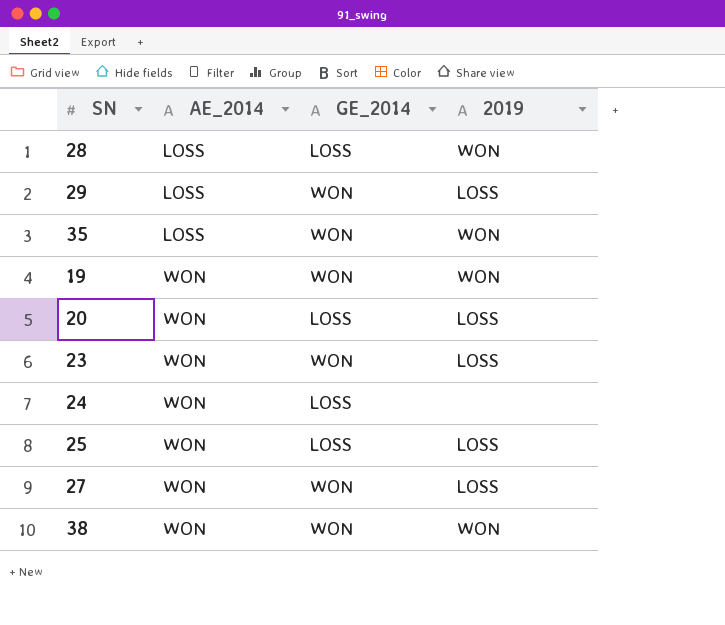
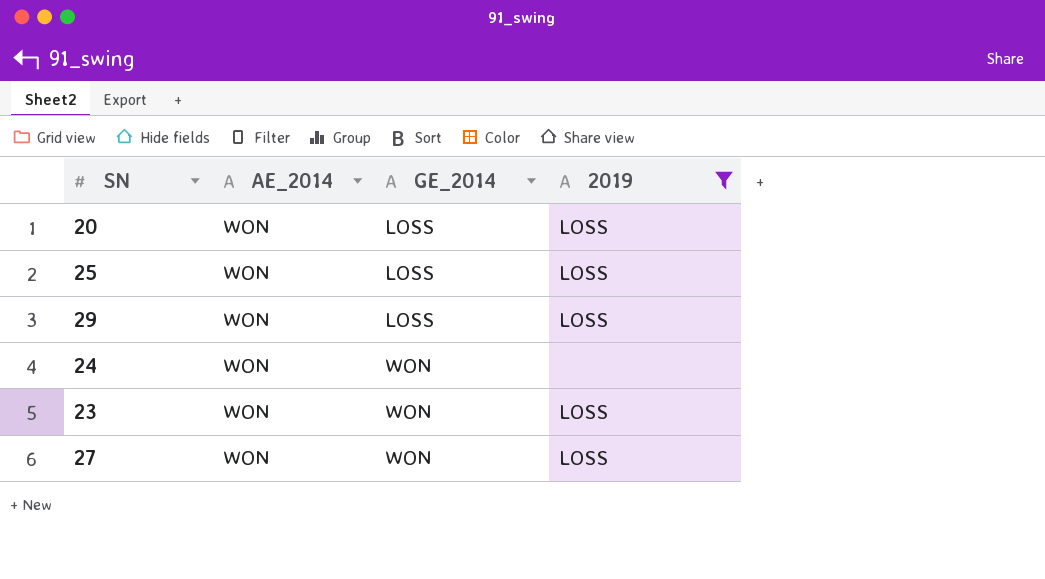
filter: none -> 2019 != WON
row order: AE_2014 ascending -> GE_2014 ascending
29 | AE_2014: LOSS -> WON
29 | GE_2014: WON -> LOSS
24 | GE_2014: LOSS -> WON

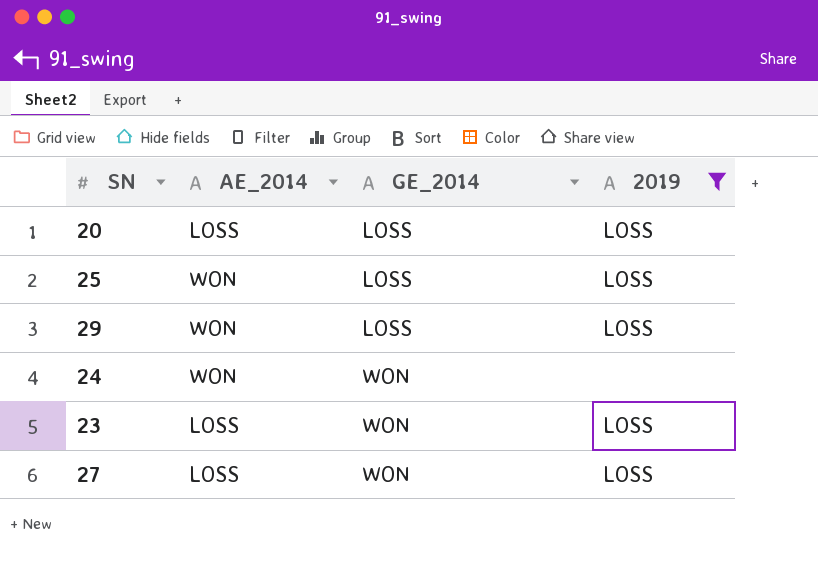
20 | AE_2014: WON -> LOSS
23 | AE_2014: WON -> LOSS
27 | AE_2014: WON -> LOSS

